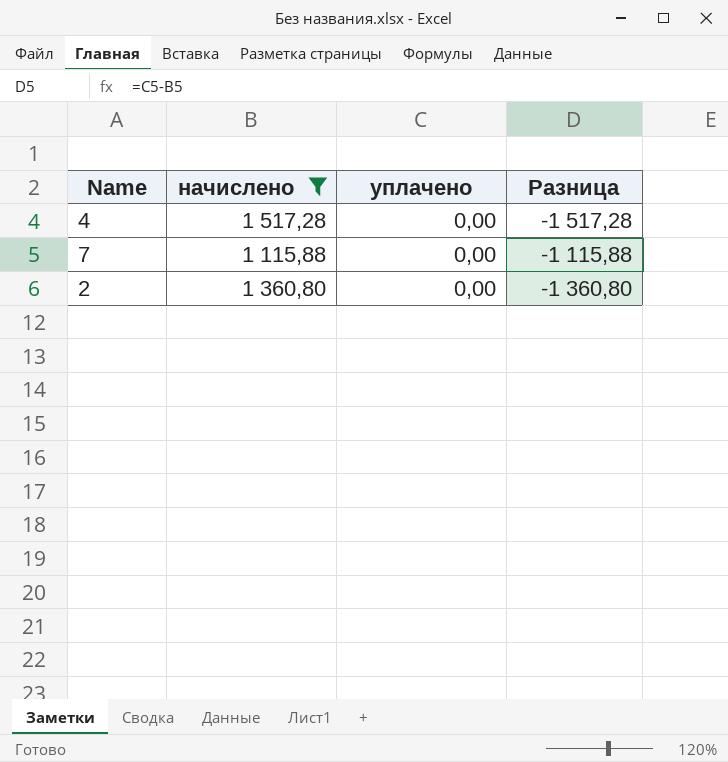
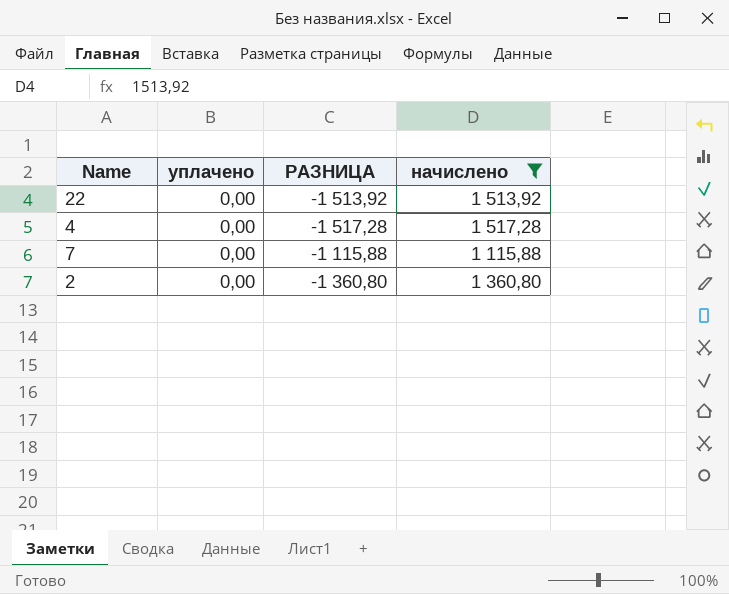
column name: Разница -> РАЗНИЦА
column начислено | position: 2 -> 4
row 22: none -> 0,00 | -1 513,92 | 1 513,92

